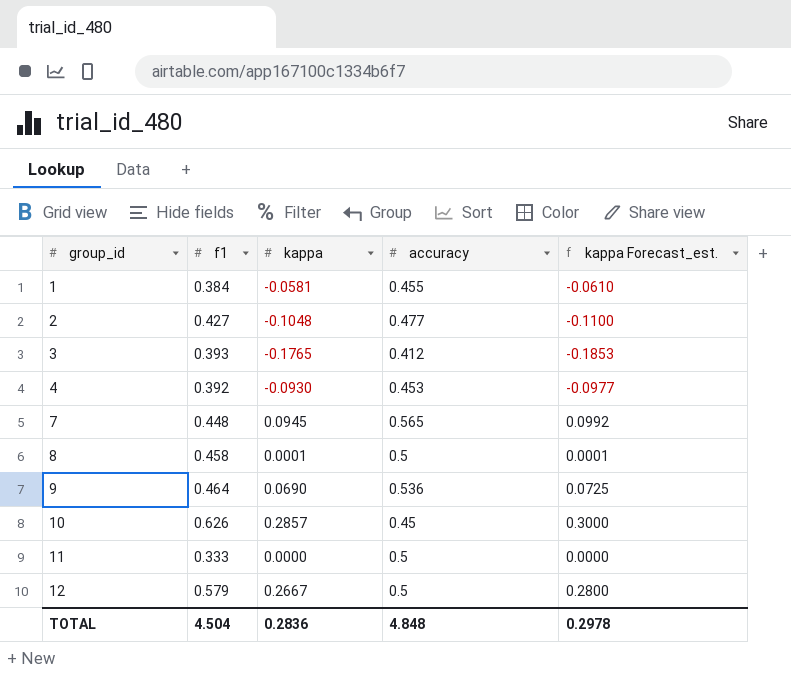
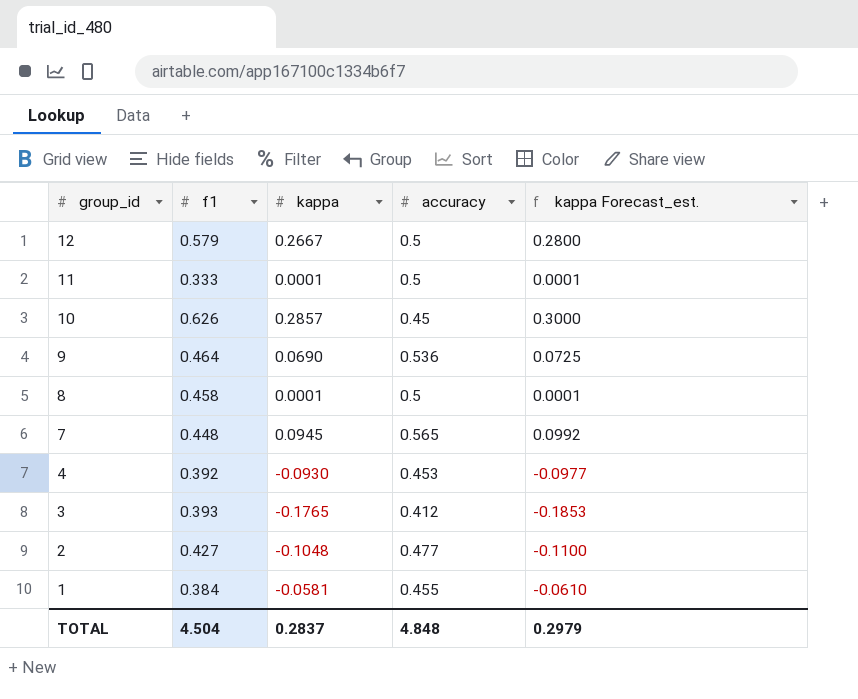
row order: group_id ascending -> group_id descending
11 | kappa: 0.0000 -> 0.0001
11 | kappa Forecast_est.: 0.0000 -> 0.0001
TOTAL | kappa: 0.2836 -> 0.2837
TOTAL | kappa Forecast_est.: 0.2978 -> 0.2979

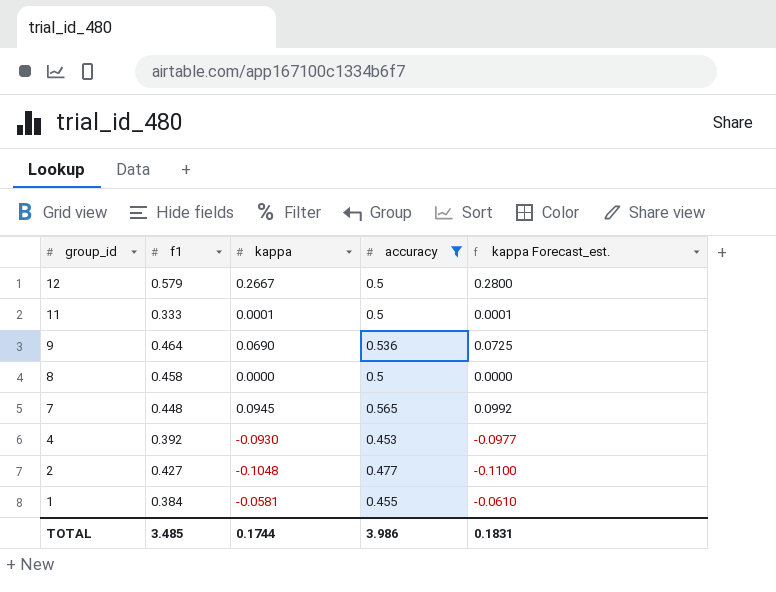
filter: none -> accuracy >= 0.453
8 | kappa: 0.0001 -> 0.0000
8 | kappa Forecast_est.: 0.0001 -> 0.0000
TOTAL | f1: 4.504 -> 3.485
TOTAL | kappa: 0.2837 -> 0.1744
TOTAL | accuracy: 4.848 -> 3.986
TOTAL | kappa Forecast_est.: 0.2979 -> 0.1831

